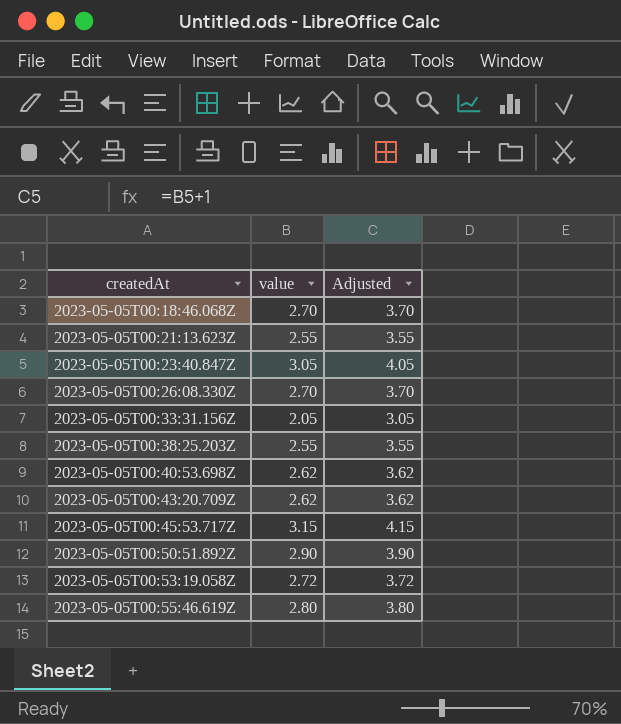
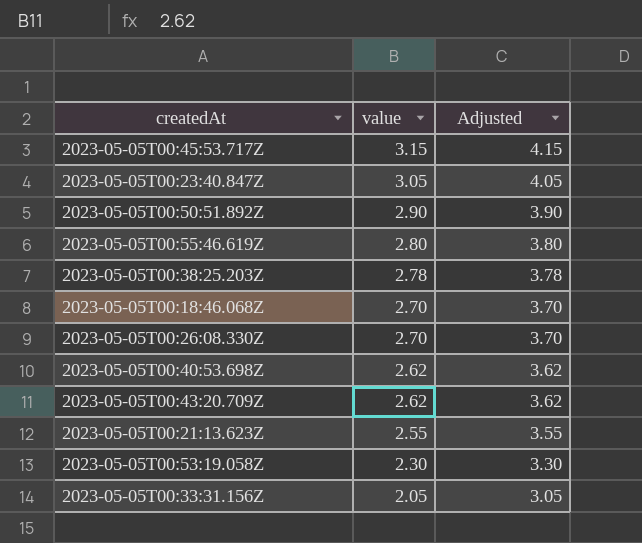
row order: createdAt ascending -> value descending
2023-05-05T00:38:25.203Z | value: 2.55 -> 2.78
2023-05-05T00:38:25.203Z | Adjusted: 3.55 -> 3.78
2023-05-05T00:53:19.058Z | value: 2.72 -> 2.30
2023-05-05T00:53:19.058Z | Adjusted: 3.72 -> 3.30

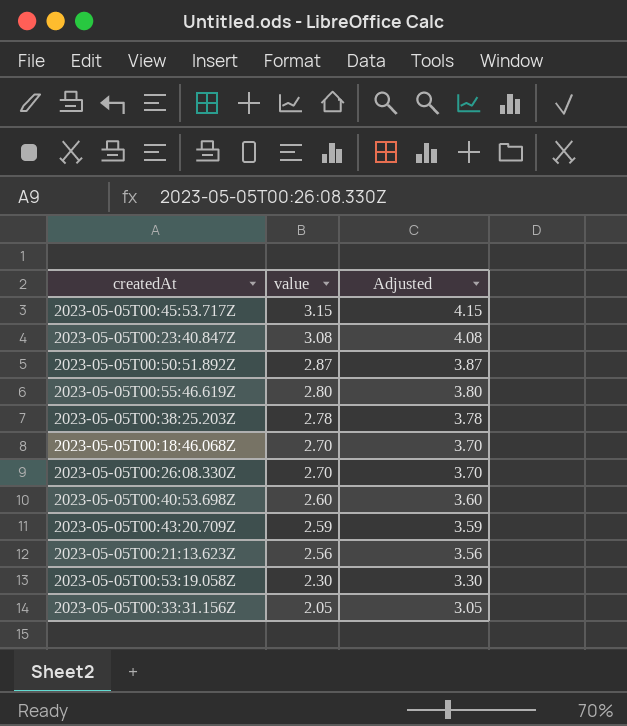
2023-05-05T00:23:40.847Z | value: 3.05 -> 3.08
2023-05-05T00:23:40.847Z | Adjusted: 4.05 -> 4.08
2023-05-05T00:50:51.892Z | value: 2.90 -> 2.87
2023-05-05T00:50:51.892Z | Adjusted: 3.90 -> 3.87
2023-05-05T00:40:53.698Z | value: 2.62 -> 2.60
2023-05-05T00:40:53.698Z | Adjusted: 3.62 -> 3.60
2023-05-05T00:43:20.709Z | value: 2.62 -> 2.59
2023-05-05T00:43:20.709Z | Adjusted: 3.62 -> 3.59
2023-05-05T00:21:13.623Z | value: 2.55 -> 2.56
2023-05-05T00:21:13.623Z | Adjusted: 3.55 -> 3.56

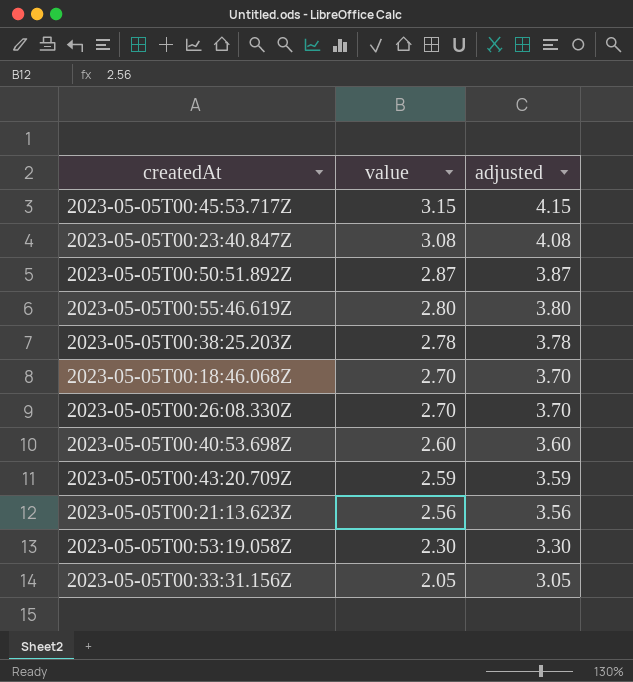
column name: Adjusted -> adjusted

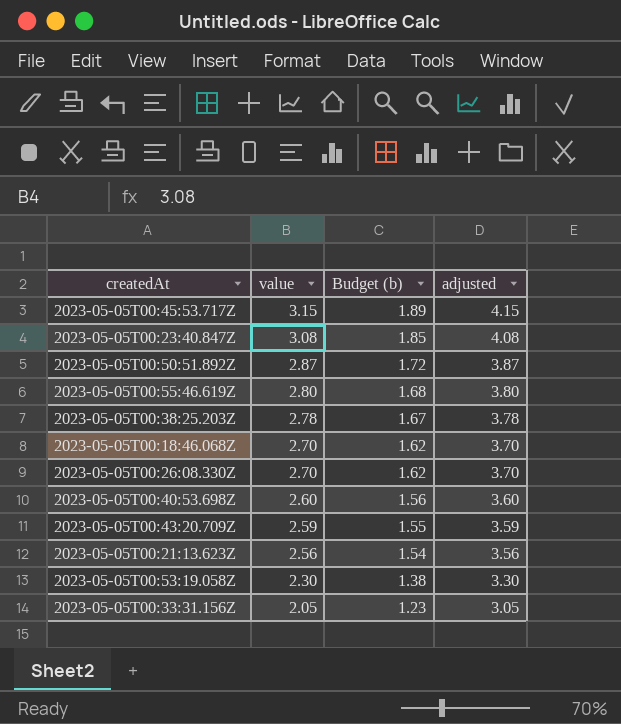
column Budget (b) | formula: none -> [value] * 0.6

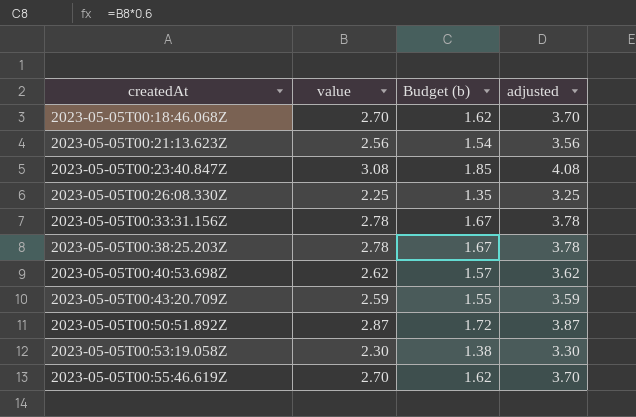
row order: value descending -> createdAt ascending
row 2023-05-05T00:45:53.717Z: 3.15 | 1.89 | 4.15 -> none
2023-05-05T00:26:08.330Z | value: 2.70 -> 2.25
2023-05-05T00:26:08.330Z | Budget (b): 1.62 -> 1.35
2023-05-05T00:26:08.330Z | adjusted: 3.70 -> 3.25
2023-05-05T00:33:31.156Z | value: 2.05 -> 2.78
2023-05-05T00:33:31.156Z | Budget (b): 1.23 -> 1.67
2023-05-05T00:33:31.156Z | adjusted: 3.05 -> 3.78
2023-05-05T00:40:53.698Z | value: 2.60 -> 2.62
2023-05-05T00:40:53.698Z | Budget (b): 1.56 -> 1.57
2023-05-05T00:40:53.698Z | adjusted: 3.60 -> 3.62
2023-05-05T00:55:46.619Z | value: 2.80 -> 2.70
2023-05-05T00:55:46.619Z | Budget (b): 1.68 -> 1.62
2023-05-05T00:55:46.619Z | adjusted: 3.80 -> 3.70

